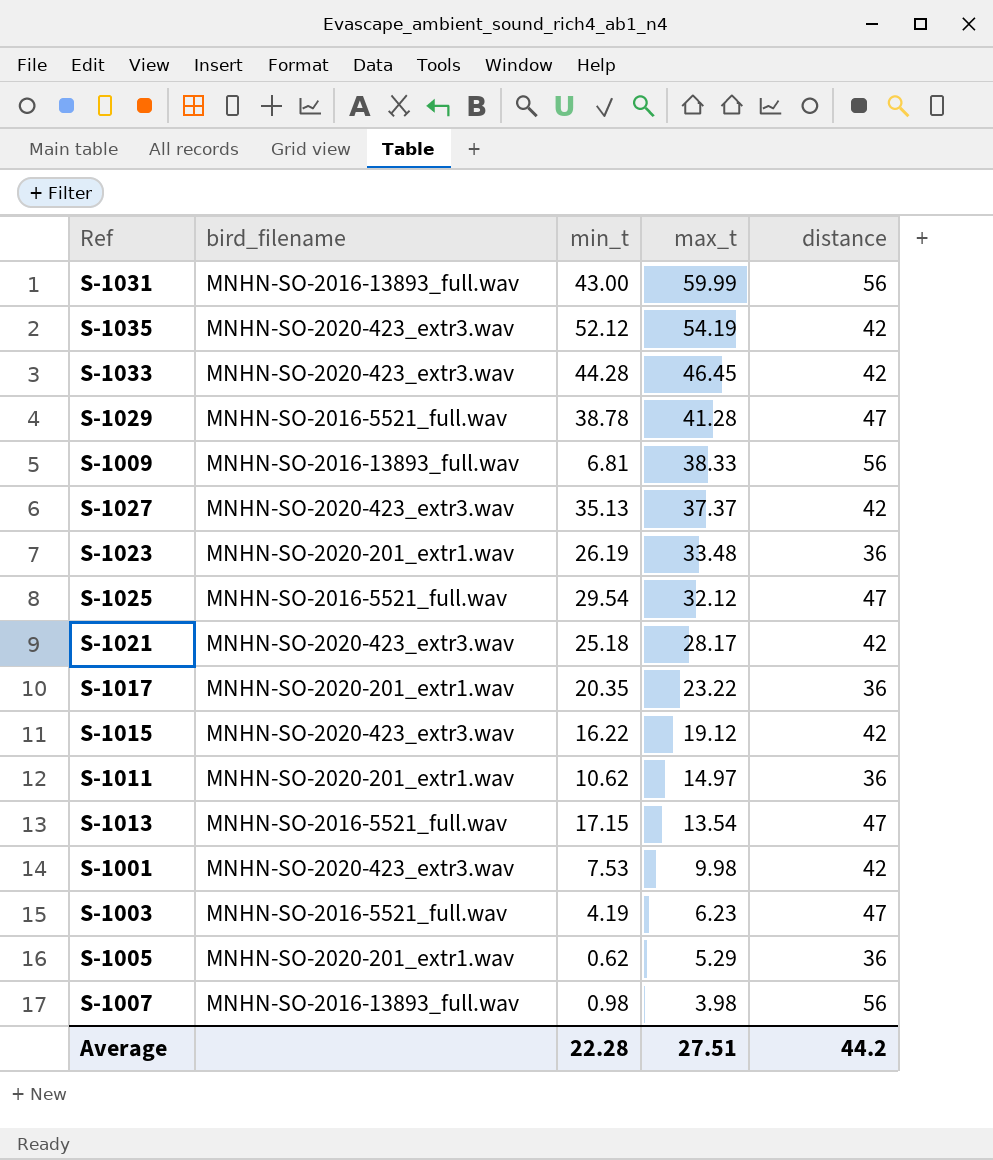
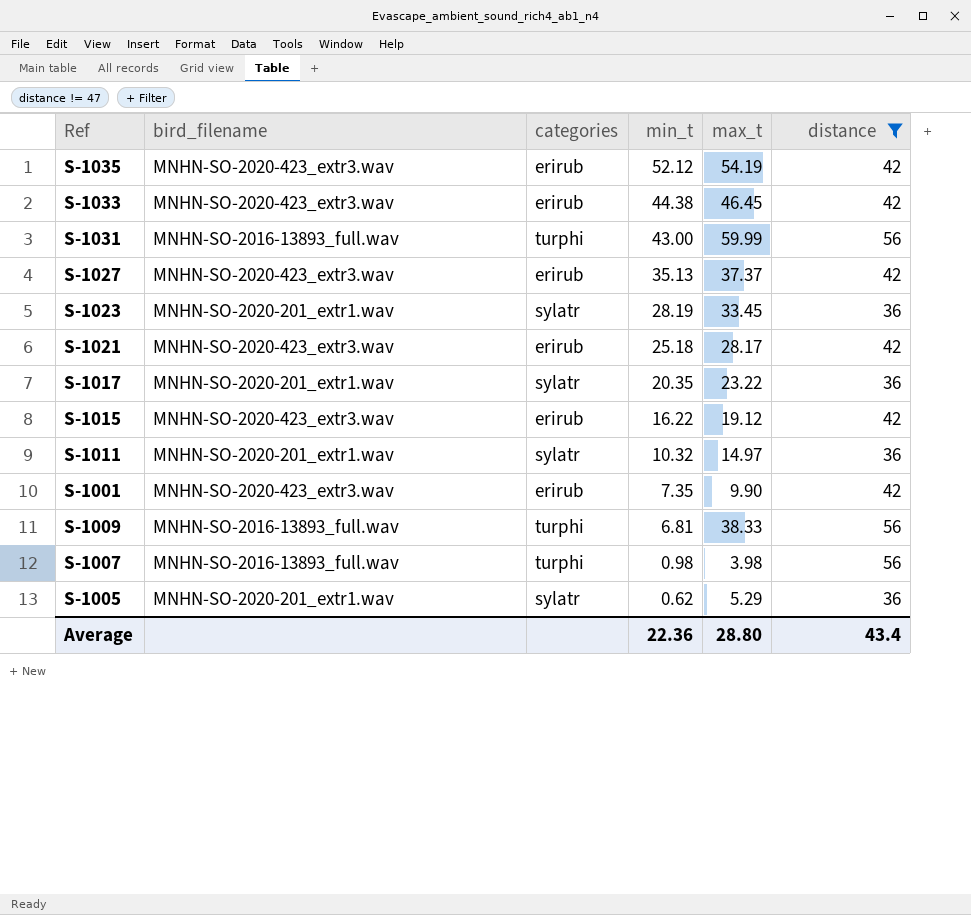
filter: none -> distance != 47
row order: max_t descending -> min_t descending
column categories | position: none -> 3
S-1033 | min_t: 44.28 -> 44.38
S-1023 | min_t: 26.19 -> 28.19
S-1023 | max_t: 33.48 -> 33.45
S-1011 | min_t: 10.62 -> 10.32
S-1001 | min_t: 7.53 -> 7.35
S-1001 | max_t: 9.98 -> 9.90
Average | min_t: 22.28 -> 22.36
Average | max_t: 27.51 -> 28.80
Average | distance: 44.2 -> 43.4

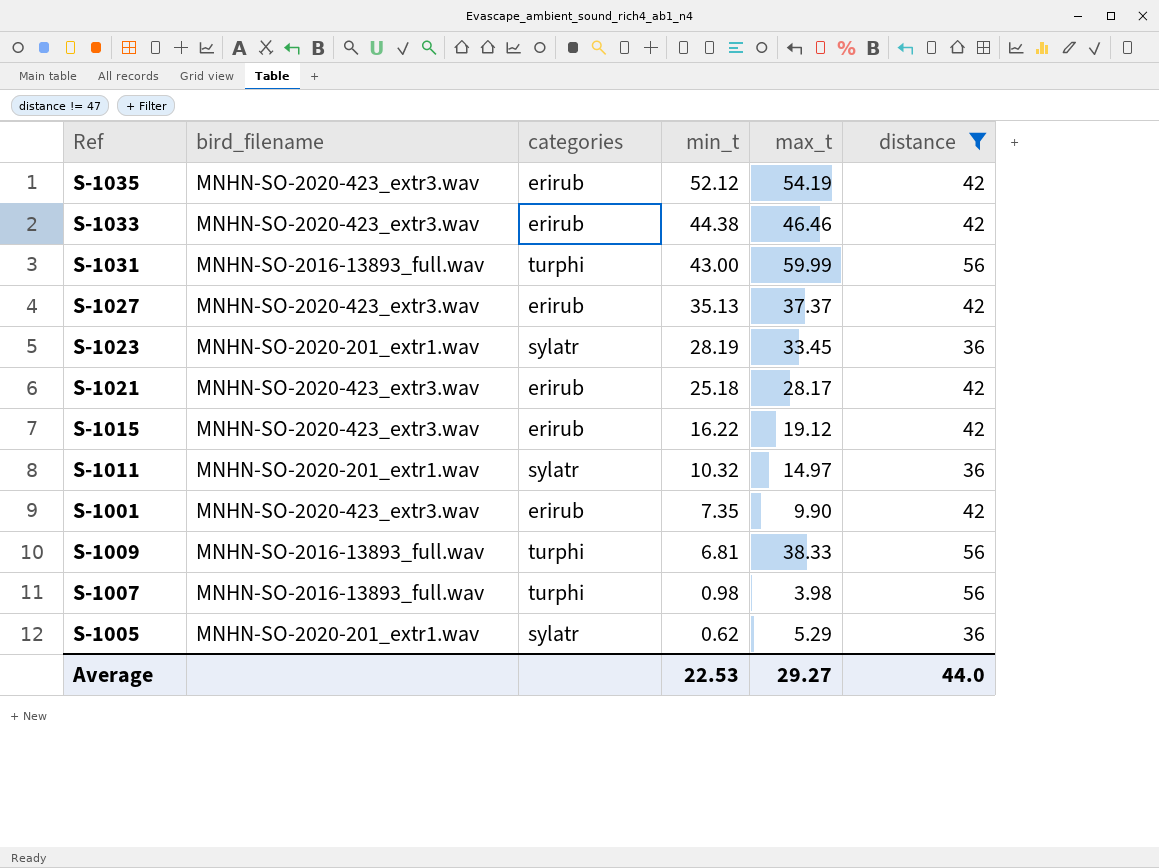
row S-1017: MNHN-SO-2020-201_extr1.wav | sylatr | 20.35 | 23.22 | 36 -> none
S-1033 | max_t: 46.45 -> 46.46
Average | min_t: 22.36 -> 22.53
Average | max_t: 28.80 -> 29.27
Average | distance: 43.4 -> 44.0

